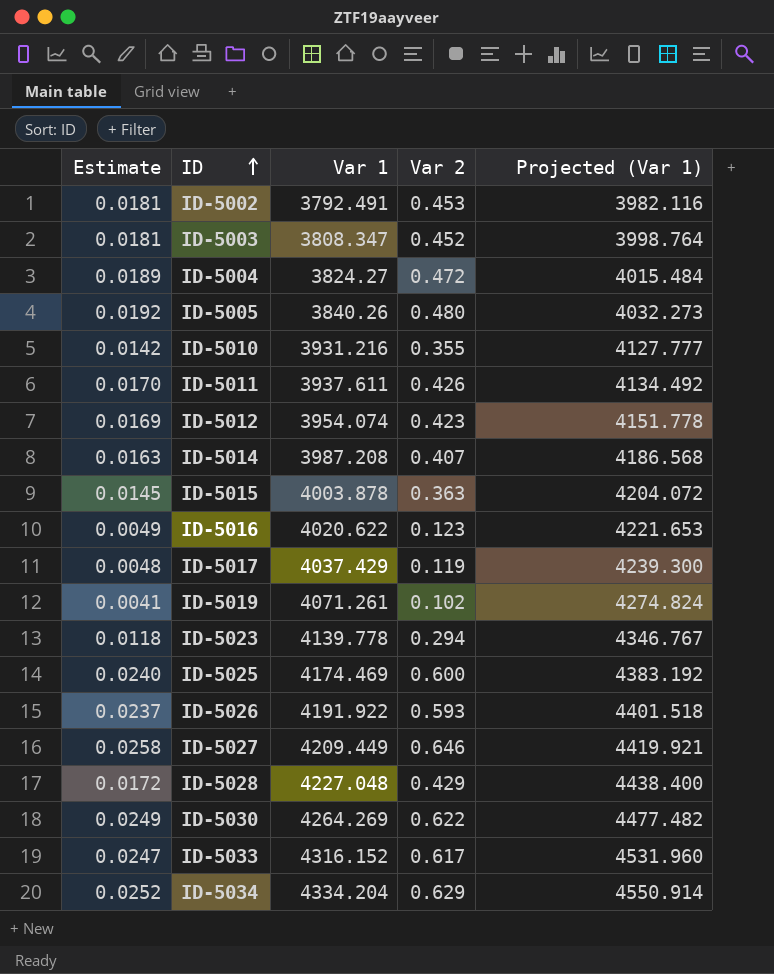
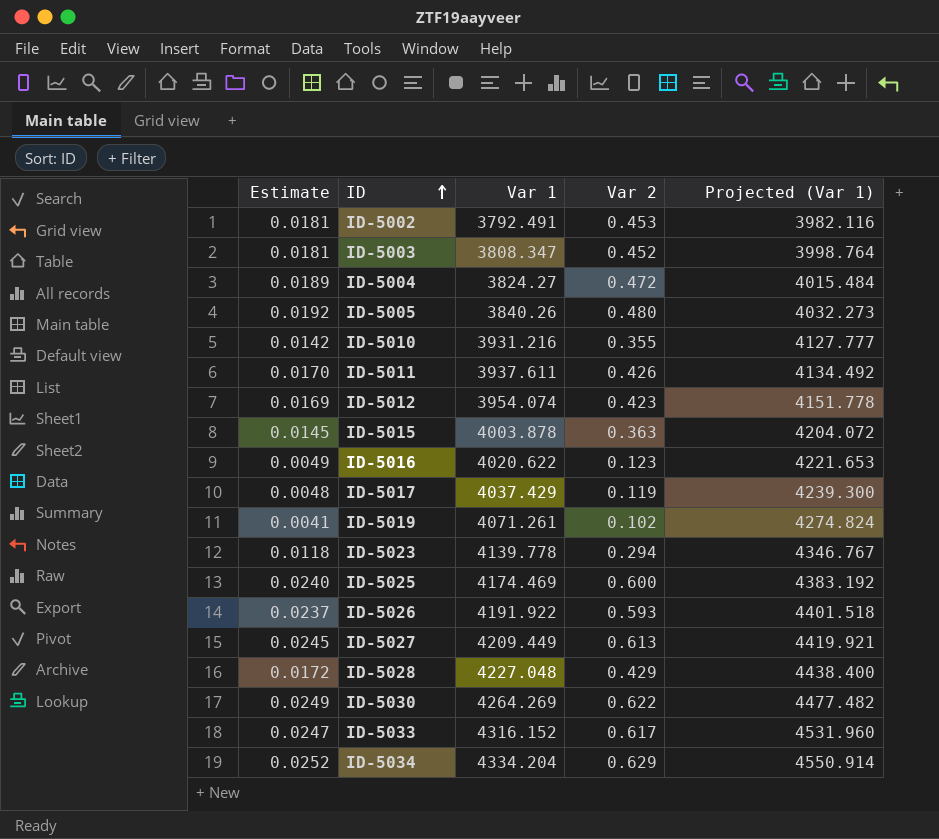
row ID-5014: 0.0163 | 3987.208 | 0.407 | 4186.568 -> none
ID-5027 | Estimate: 0.0258 -> 0.0245
ID-5027 | Var 2: 0.646 -> 0.613

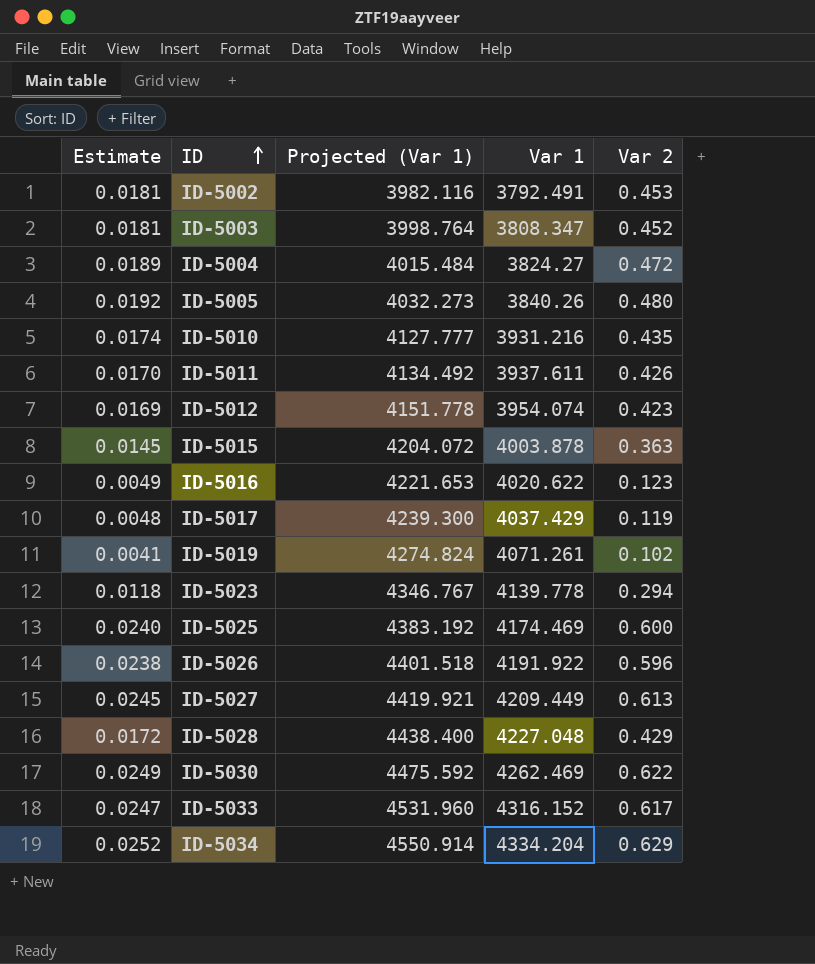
column Projected (Var 1) | position: 5 -> 3
ID-5010 | Estimate: 0.0142 -> 0.0174
ID-5010 | Var 2: 0.355 -> 0.435
ID-5026 | Estimate: 0.0237 -> 0.0238
ID-5026 | Var 2: 0.593 -> 0.596
ID-5030 | Projected (Var 1): 4477.482 -> 4475.592
ID-5030 | Var 1: 4264.269 -> 4262.469

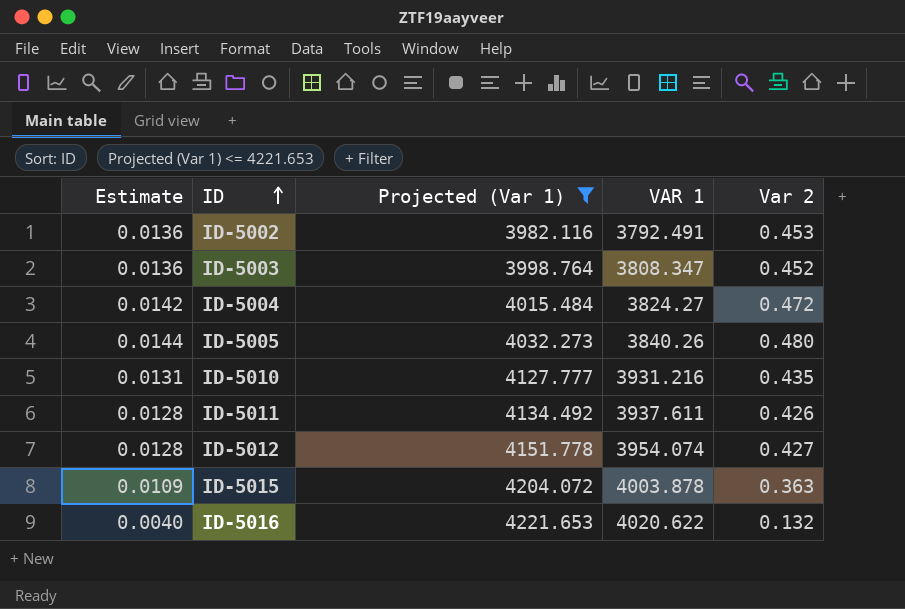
filter: none -> Projected (Var 1) <= 4221.653
column Estimate | formula: [Var 2] * 0.04 -> [Var 2] * 0.03
column name: Var 1 -> VAR 1
ID-5012 | Var 2: 0.423 -> 0.427
ID-5016 | Var 2: 0.123 -> 0.132

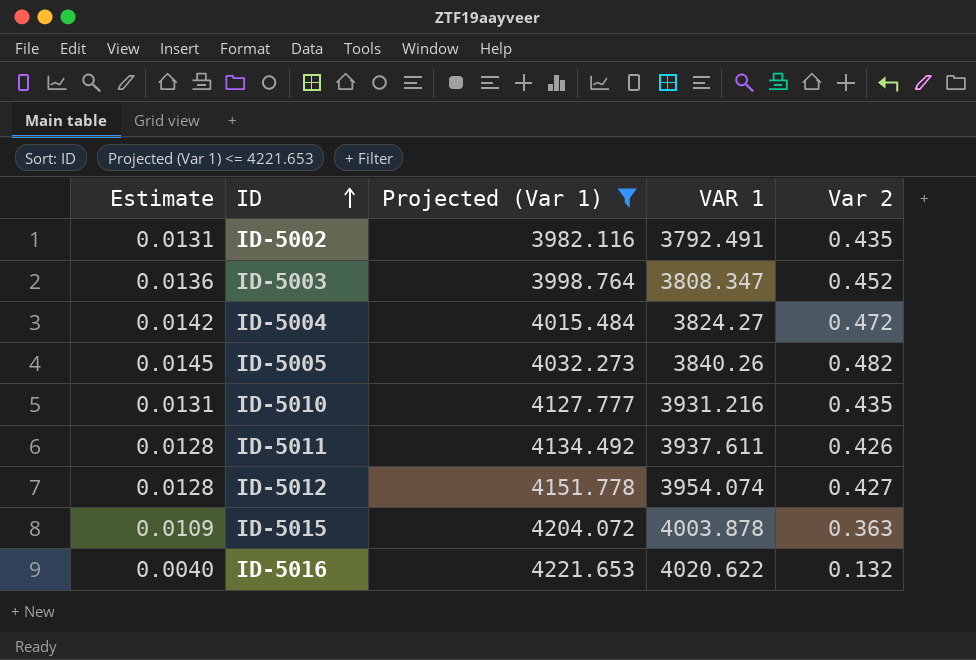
ID-5002 | Estimate: 0.0136 -> 0.0131
ID-5002 | Var 2: 0.453 -> 0.435
ID-5005 | Estimate: 0.0144 -> 0.0145
ID-5005 | Var 2: 0.480 -> 0.482

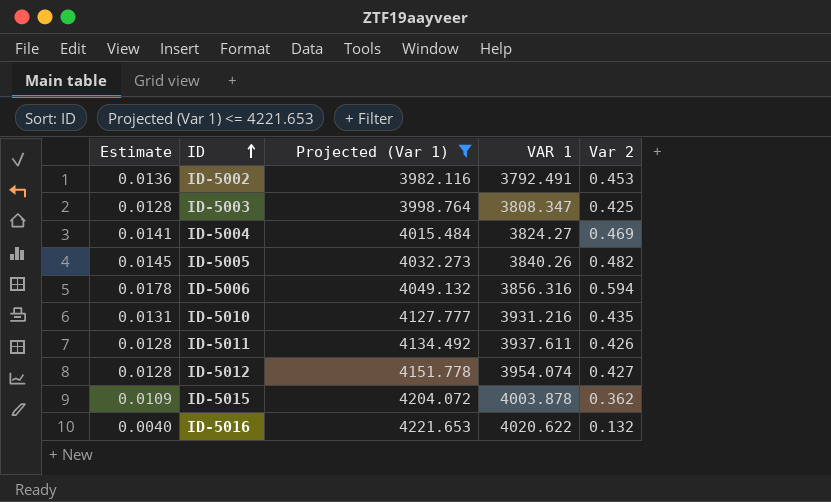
ID-5002 | Estimate: 0.0131 -> 0.0136
ID-5002 | Var 2: 0.435 -> 0.453
ID-5003 | Estimate: 0.0136 -> 0.0128
ID-5003 | Var 2: 0.452 -> 0.425
ID-5004 | Estimate: 0.0142 -> 0.0141
ID-5004 | Var 2: 0.472 -> 0.469
row ID-5006: none -> 0.0178 | 4049.132 | 3856.316 | 0.594
ID-5015 | Var 2: 0.363 -> 0.362

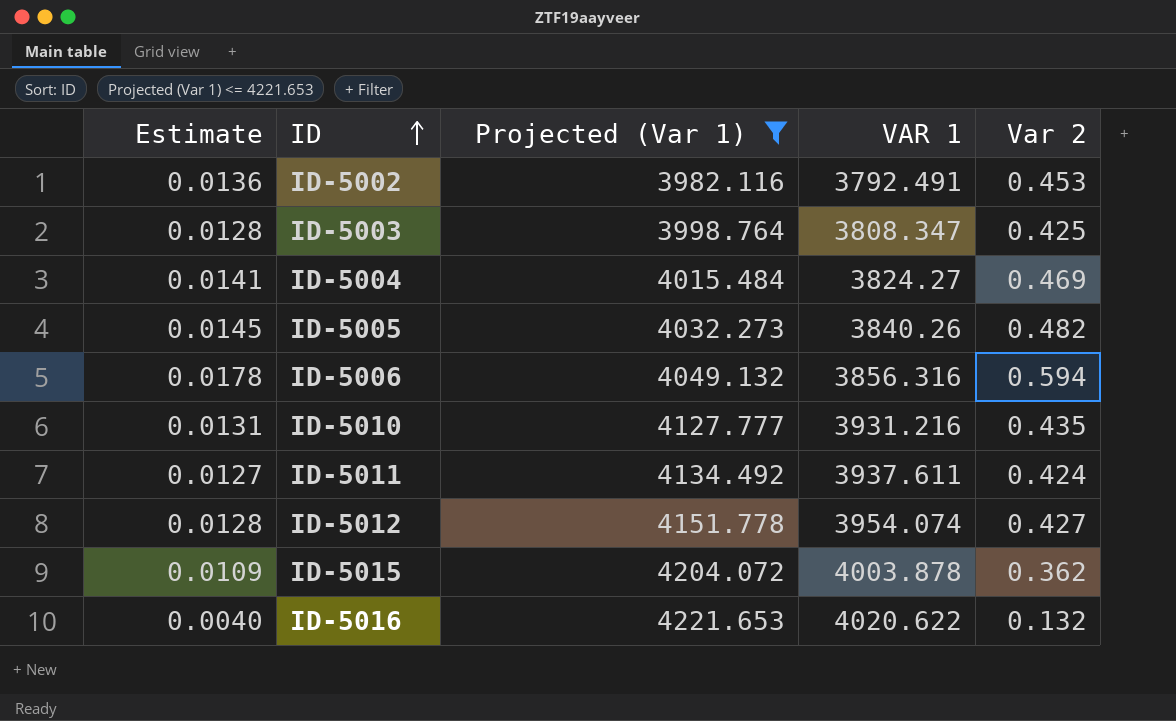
ID-5011 | Estimate: 0.0128 -> 0.0127
ID-5011 | Var 2: 0.426 -> 0.424

